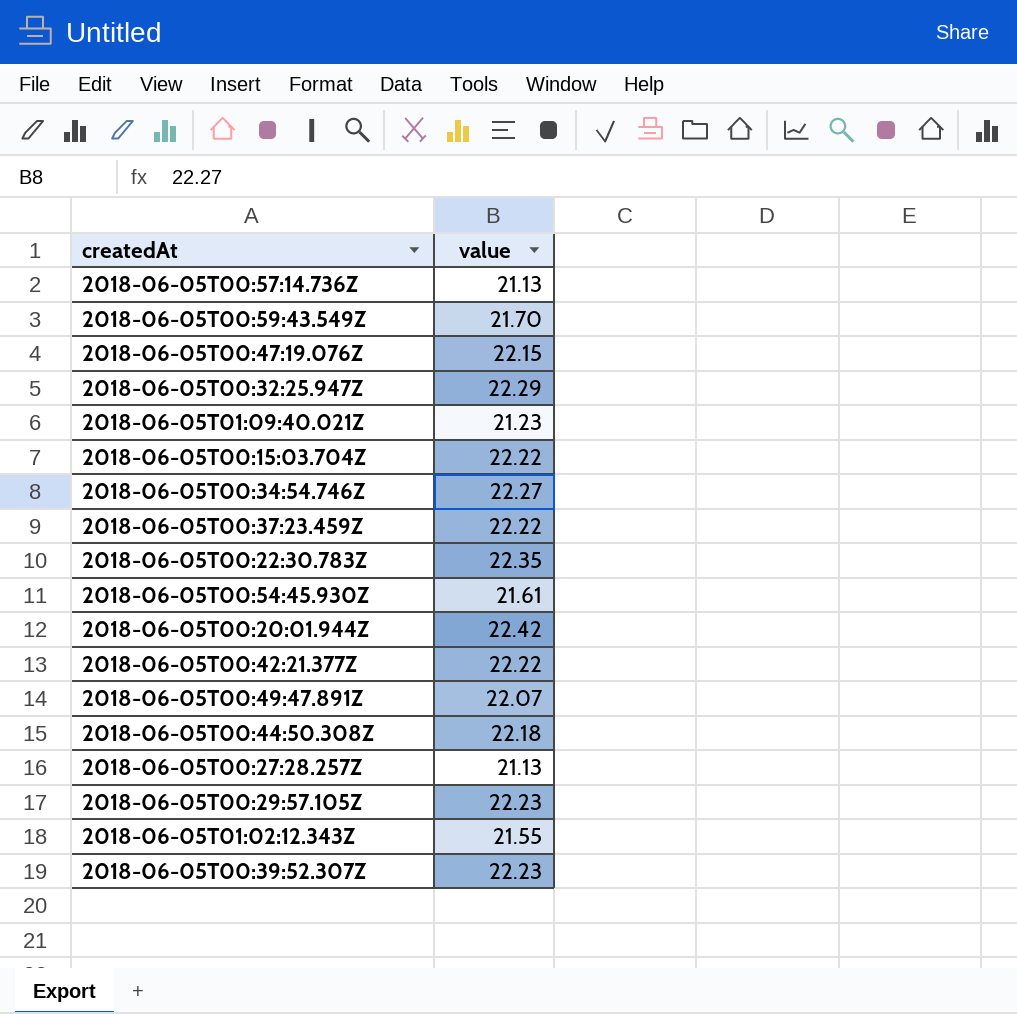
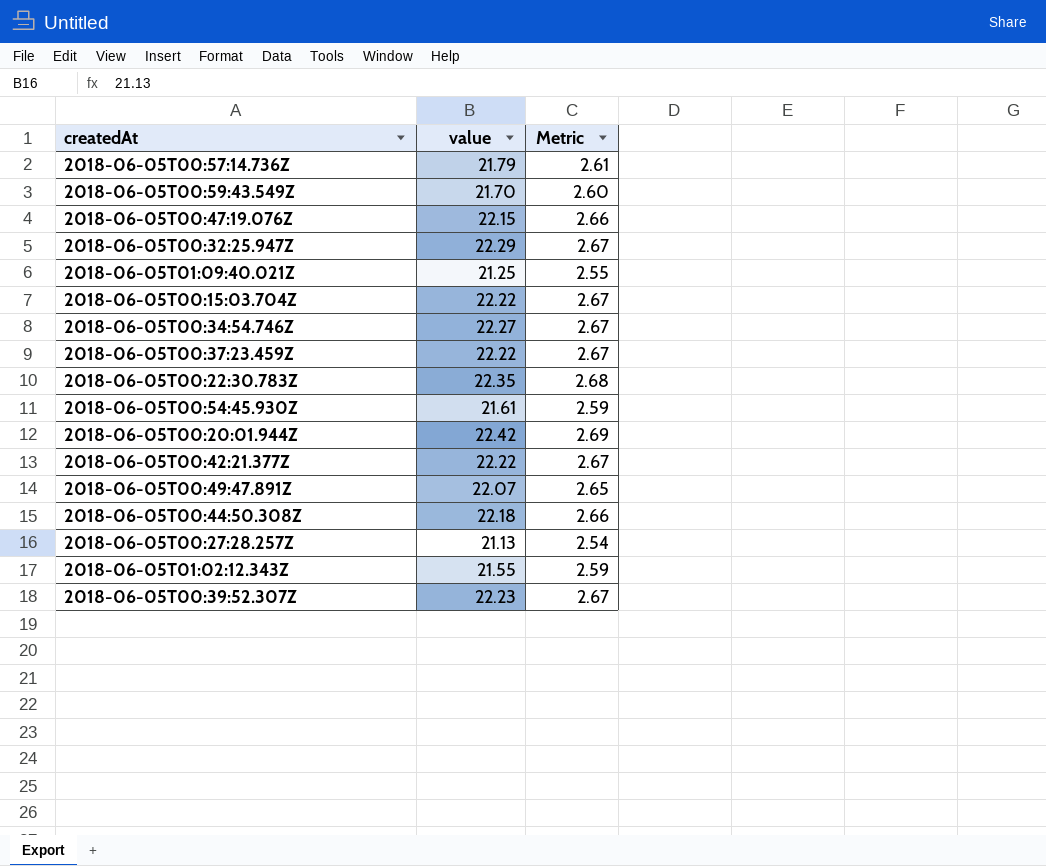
column Metric | formula: none -> [value] * 0.12
row 2018-06-05T00:29:57.105Z: 22.23 -> none
2018-06-05T00:57:14.736Z | value: 21.13 -> 21.79
2018-06-05T01:09:40.021Z | value: 21.23 -> 21.25

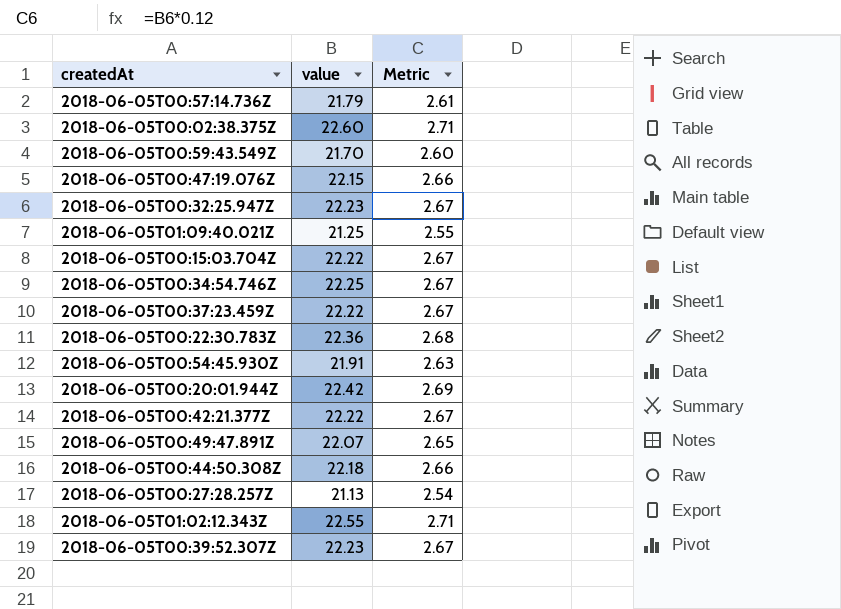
row 2018-06-05T00:02:38.375Z: none -> 22.60 | 2.71
2018-06-05T00:32:25.947Z | value: 22.29 -> 22.23
2018-06-05T00:34:54.746Z | value: 22.27 -> 22.25
2018-06-05T00:22:30.783Z | value: 22.35 -> 22.36
2018-06-05T00:54:45.930Z | value: 21.61 -> 21.91
2018-06-05T00:54:45.930Z | Metric: 2.59 -> 2.63
2018-06-05T01:02:12.343Z | value: 21.55 -> 22.55
2018-06-05T01:02:12.343Z | Metric: 2.59 -> 2.71

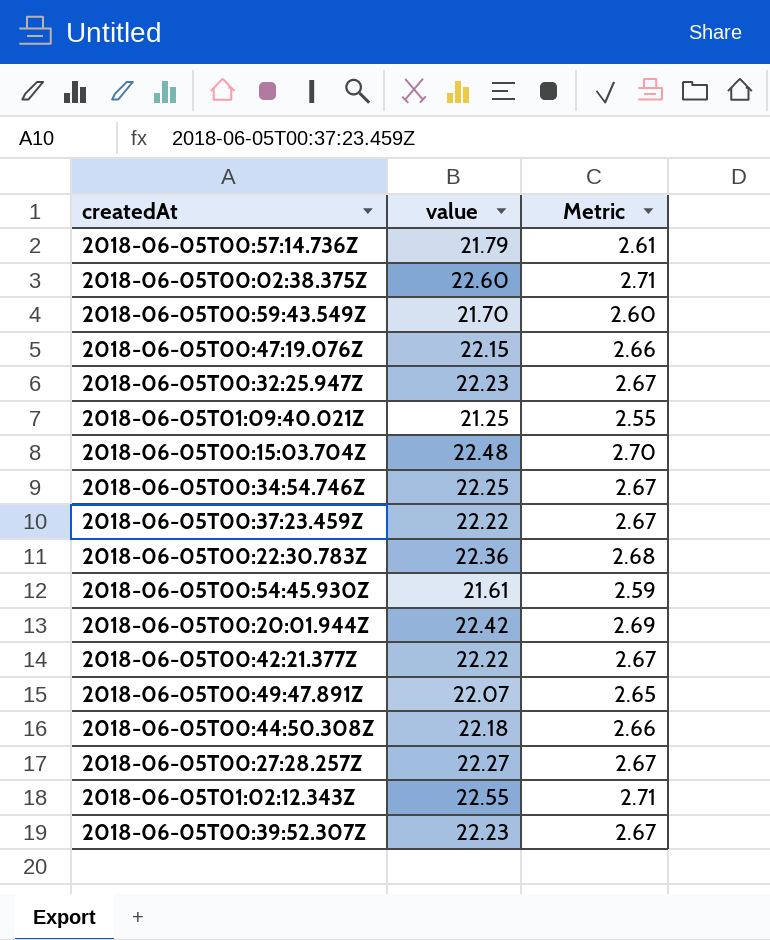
2018-06-05T00:15:03.704Z | value: 22.22 -> 22.48
2018-06-05T00:15:03.704Z | Metric: 2.67 -> 2.70
2018-06-05T00:54:45.930Z | value: 21.91 -> 21.61
2018-06-05T00:54:45.930Z | Metric: 2.63 -> 2.59
2018-06-05T00:27:28.257Z | value: 21.13 -> 22.27
2018-06-05T00:27:28.257Z | Metric: 2.54 -> 2.67

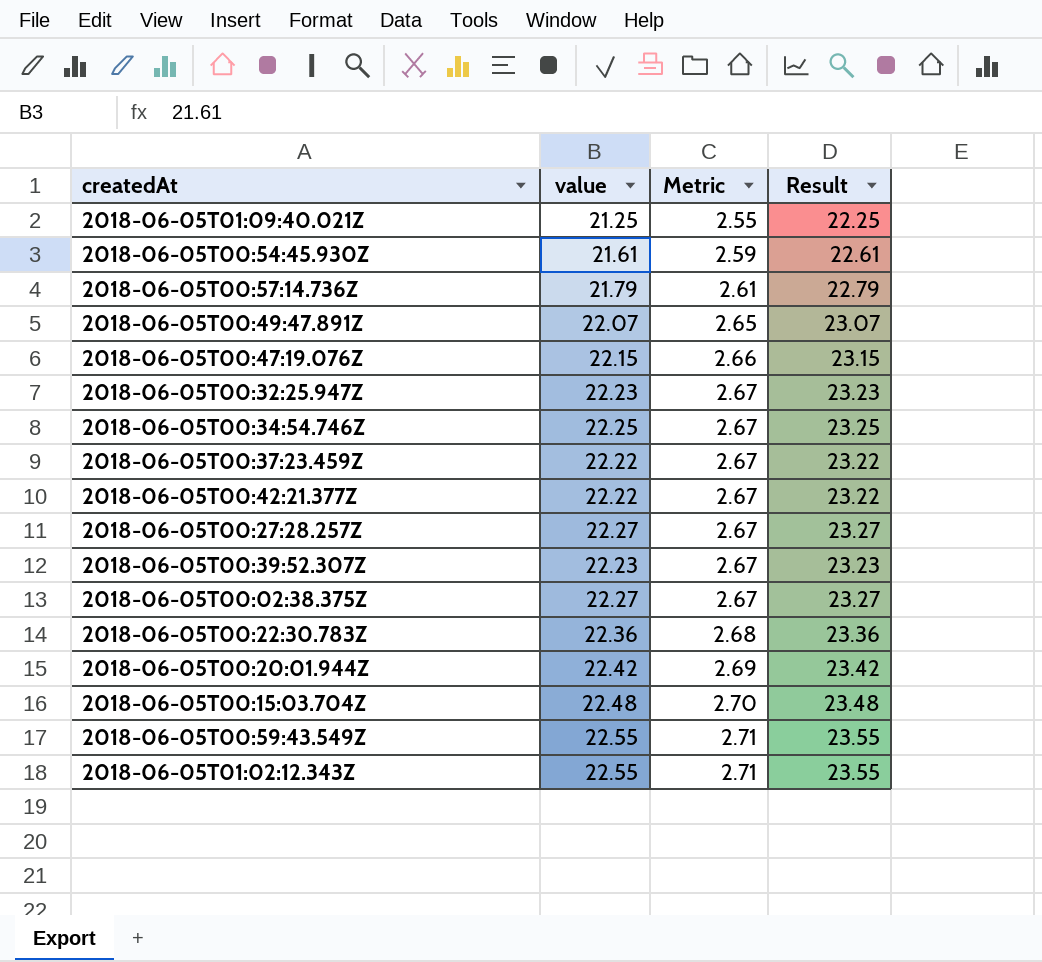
row order: none -> Metric ascending
column Result | formula: none -> [value] + 1
row 2018-06-05T00:44:50.308Z: 22.18 | 2.66 -> none
2018-06-05T00:02:38.375Z | value: 22.60 -> 22.27
2018-06-05T00:02:38.375Z | Metric: 2.71 -> 2.67
2018-06-05T00:59:43.549Z | value: 21.70 -> 22.55
2018-06-05T00:59:43.549Z | Metric: 2.60 -> 2.71

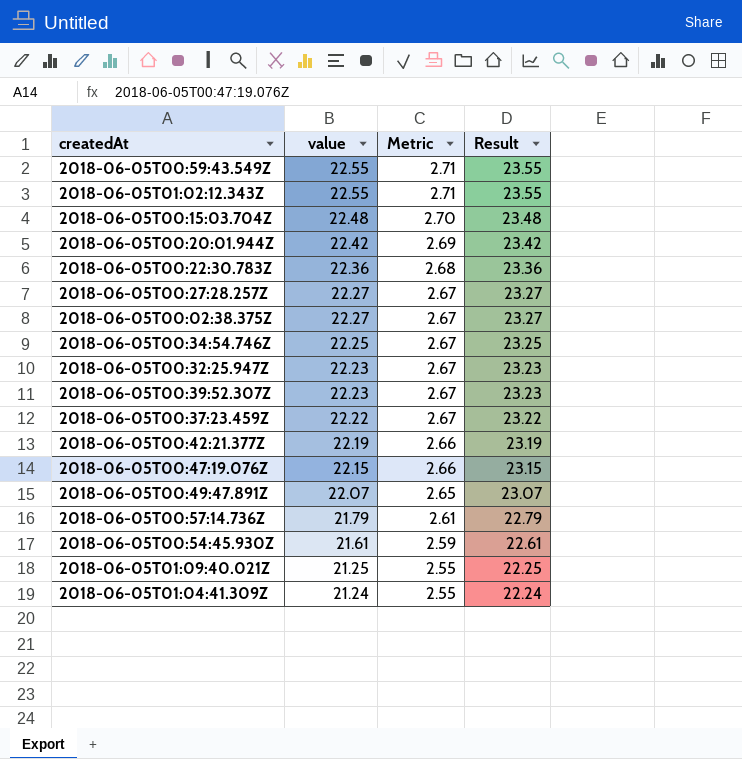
row order: Metric ascending -> value descending
2018-06-05T00:42:21.377Z | value: 22.22 -> 22.19
2018-06-05T00:42:21.377Z | Metric: 2.67 -> 2.66
2018-06-05T00:42:21.377Z | Result: 23.22 -> 23.19
row 2018-06-05T01:04:41.309Z: none -> 21.24 | 2.55 | 22.24

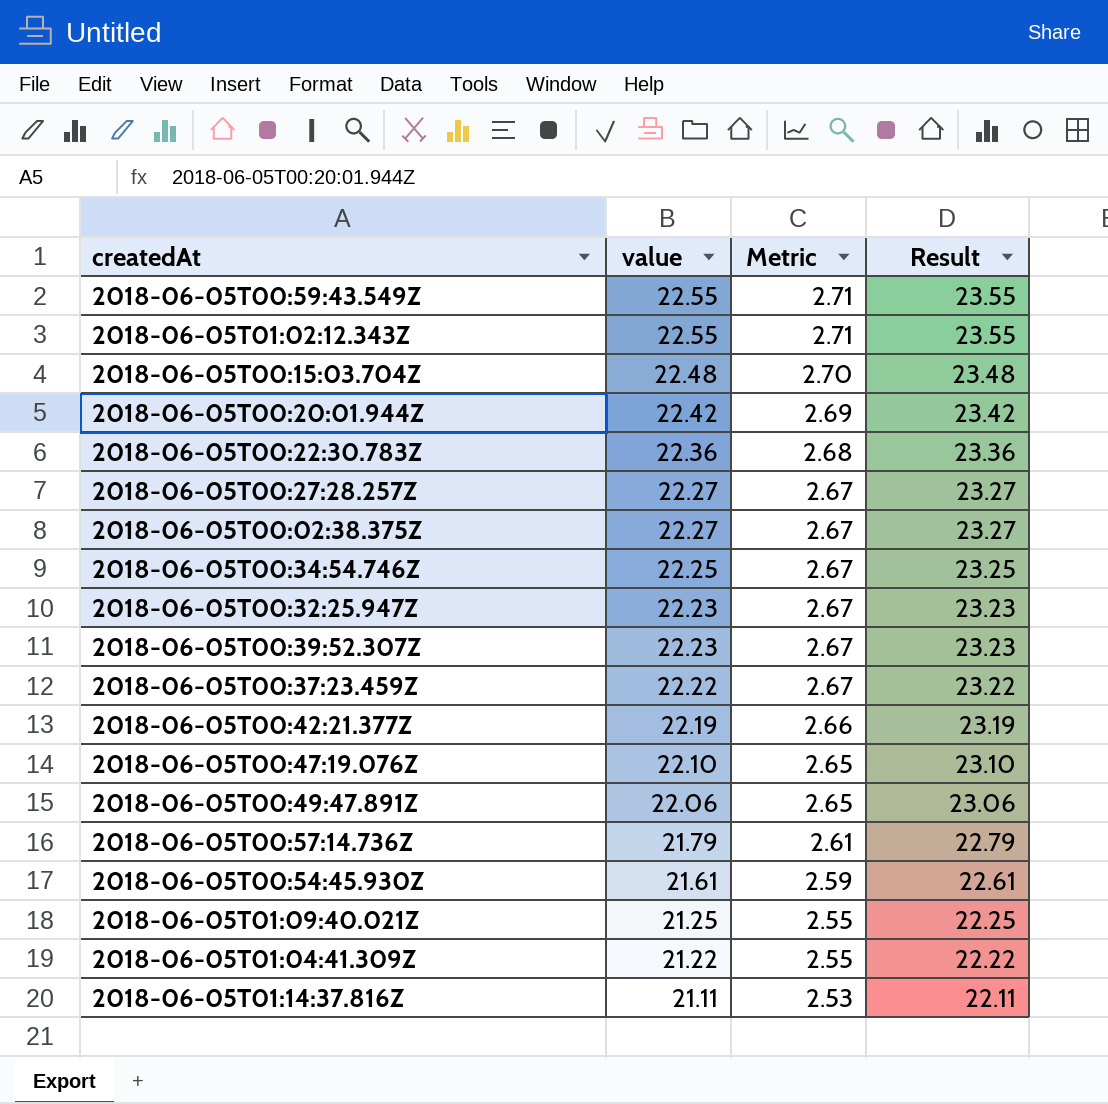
2018-06-05T00:47:19.076Z | value: 22.15 -> 22.10
2018-06-05T00:47:19.076Z | Metric: 2.66 -> 2.65
2018-06-05T00:47:19.076Z | Result: 23.15 -> 23.10
2018-06-05T00:49:47.891Z | value: 22.07 -> 22.06
2018-06-05T00:49:47.891Z | Result: 23.07 -> 23.06
2018-06-05T01:04:41.309Z | value: 21.24 -> 21.22
2018-06-05T01:04:41.309Z | Result: 22.24 -> 22.22
row 2018-06-05T01:14:37.816Z: none -> 21.11 | 2.53 | 22.11

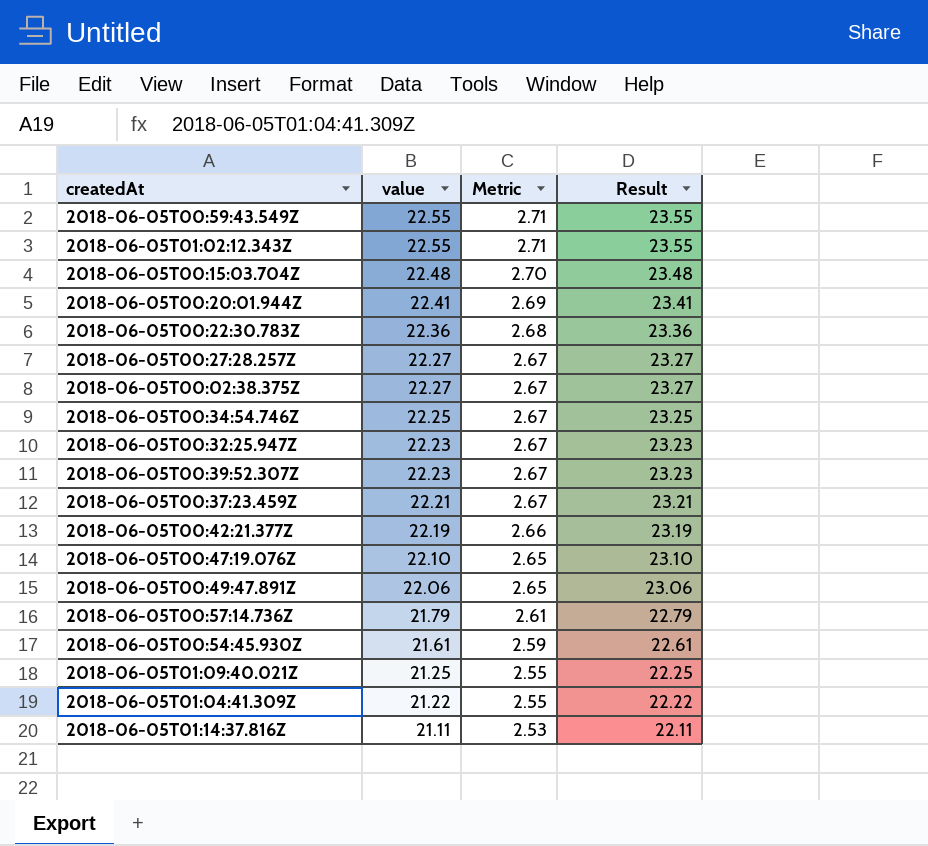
2018-06-05T00:20:01.944Z | value: 22.42 -> 22.41
2018-06-05T00:20:01.944Z | Result: 23.42 -> 23.41
2018-06-05T00:37:23.459Z | value: 22.22 -> 22.21
2018-06-05T00:37:23.459Z | Result: 23.22 -> 23.21

